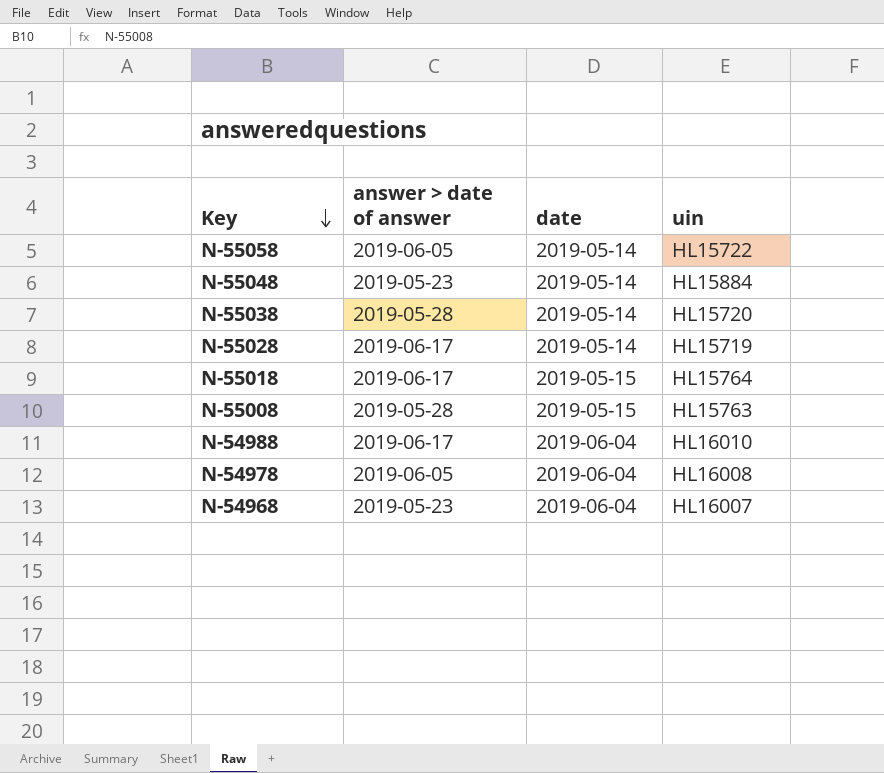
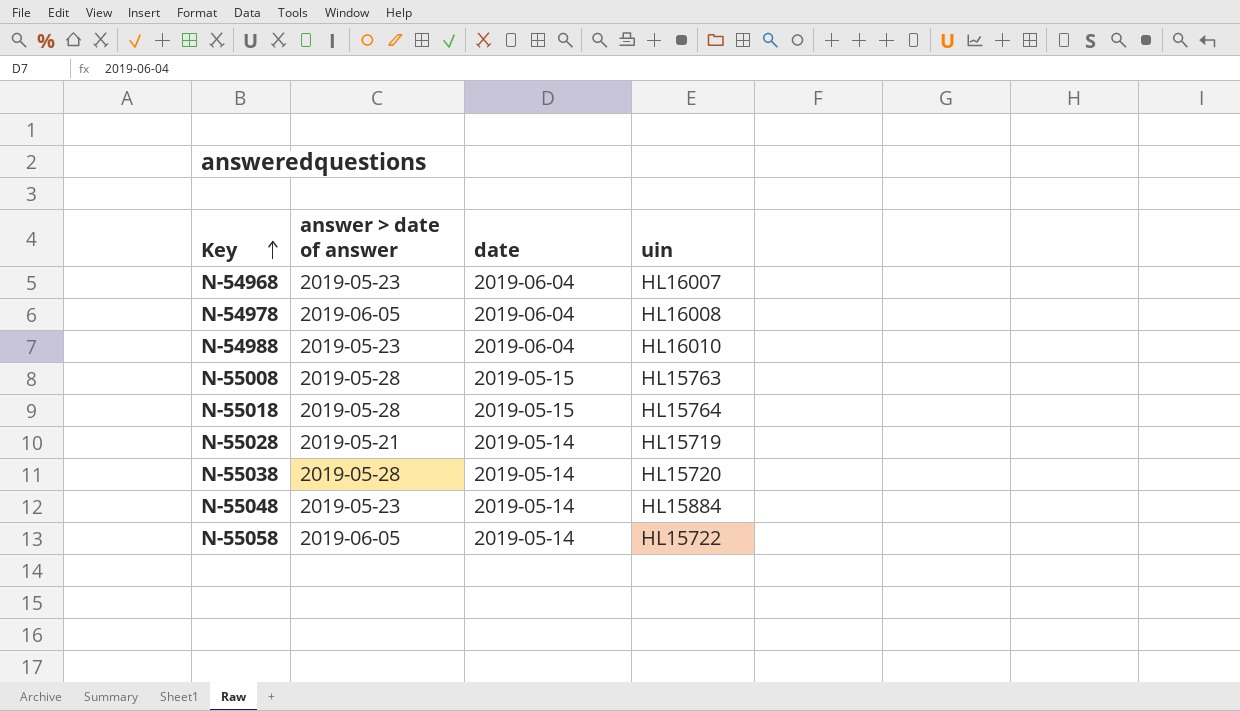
row order: Key descending -> Key ascending
N-54988 | answer > date of answer: 2019-06-17 -> 2019-05-23
N-55018 | answer > date of answer: 2019-06-17 -> 2019-05-28
N-55028 | answer > date of answer: 2019-06-17 -> 2019-05-21

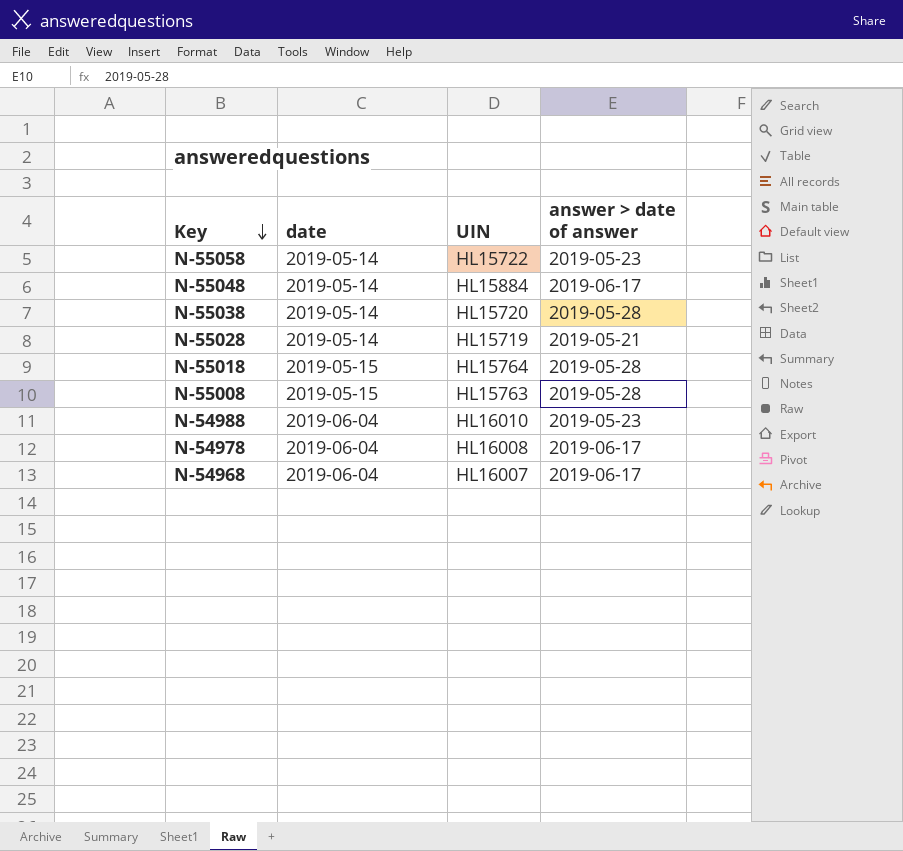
row order: Key ascending -> Key descending
column name: uin -> UIN
column answer > date of answer | position: 2 -> 4
N-55058 | answer > date of answer: 2019-06-05 -> 2019-05-23
N-55048 | answer > date of answer: 2019-05-23 -> 2019-06-17
N-54978 | answer > date of answer: 2019-06-05 -> 2019-06-17
N-54968 | answer > date of answer: 2019-05-23 -> 2019-06-17

